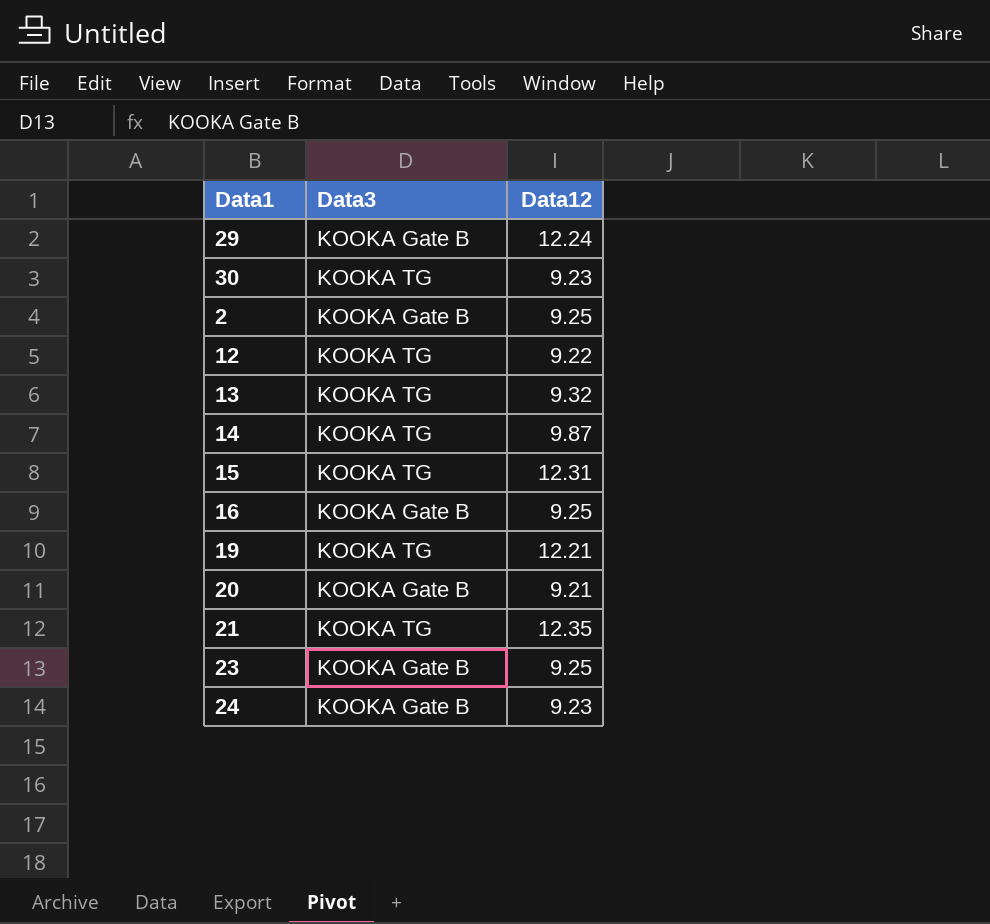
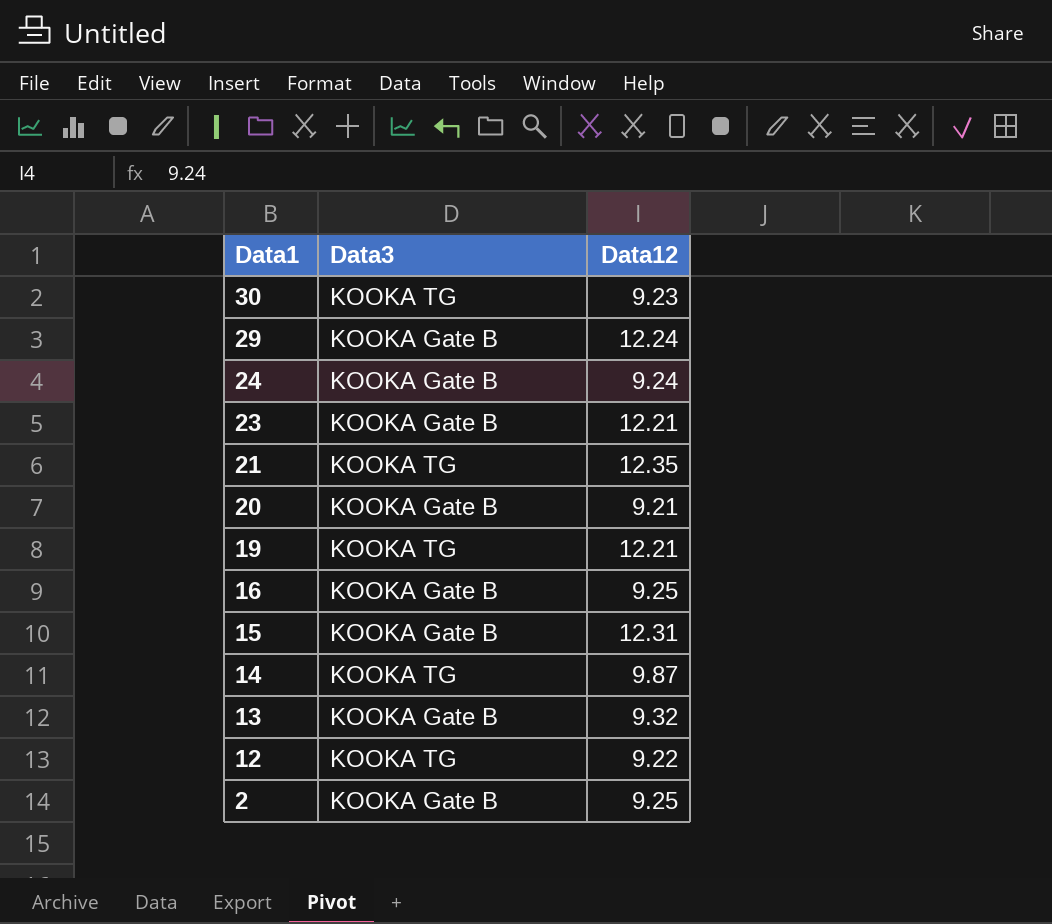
row order: none -> Data1 descending
24 | Data12: 9.23 -> 9.24
23 | Data12: 9.25 -> 12.21
15 | Data3: KOOKA TG -> KOOKA Gate B
13 | Data3: KOOKA TG -> KOOKA Gate B

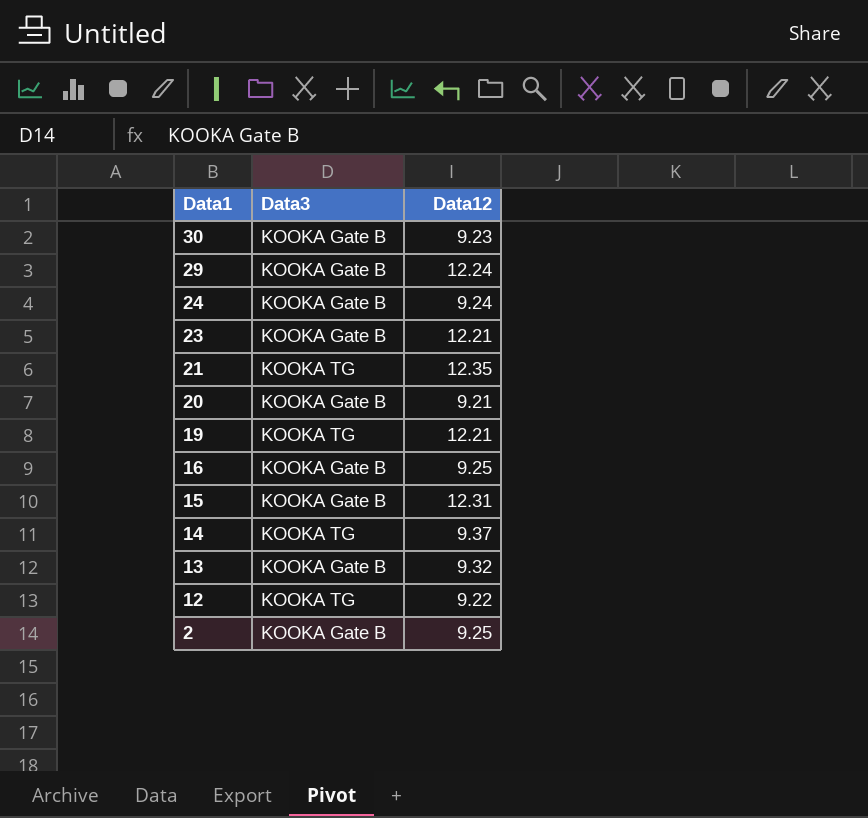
30 | Data3: KOOKA TG -> KOOKA Gate B
14 | Data12: 9.87 -> 9.37

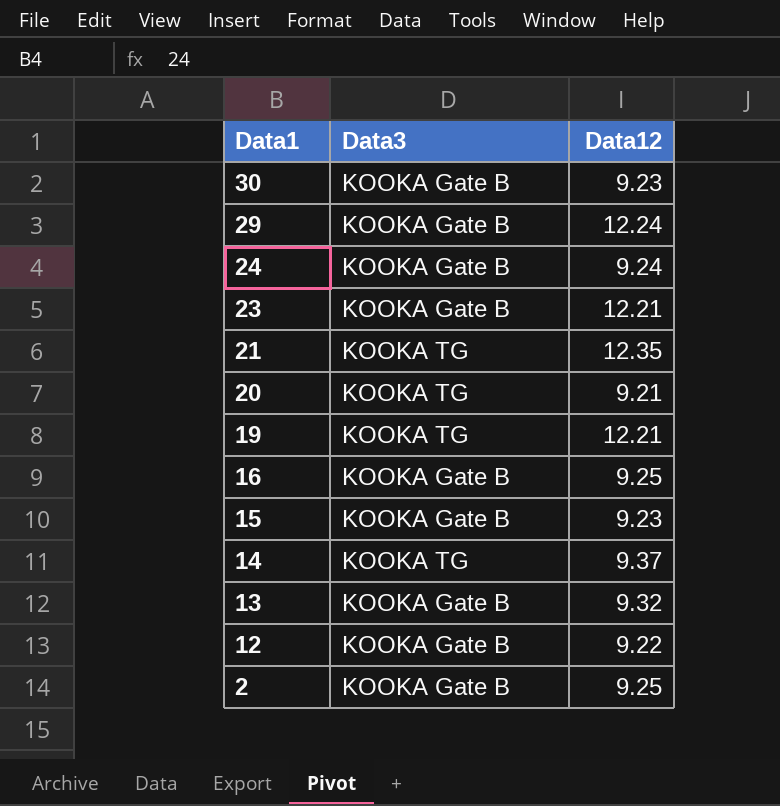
20 | Data3: KOOKA Gate B -> KOOKA TG
15 | Data12: 12.31 -> 9.23
12 | Data3: KOOKA TG -> KOOKA Gate B

